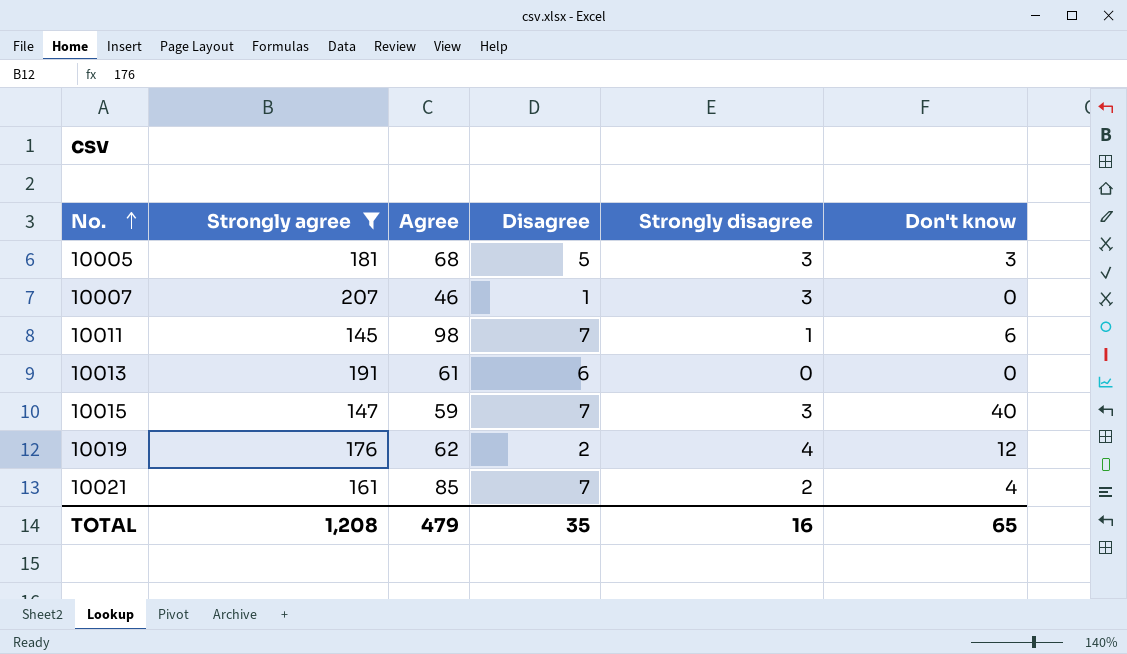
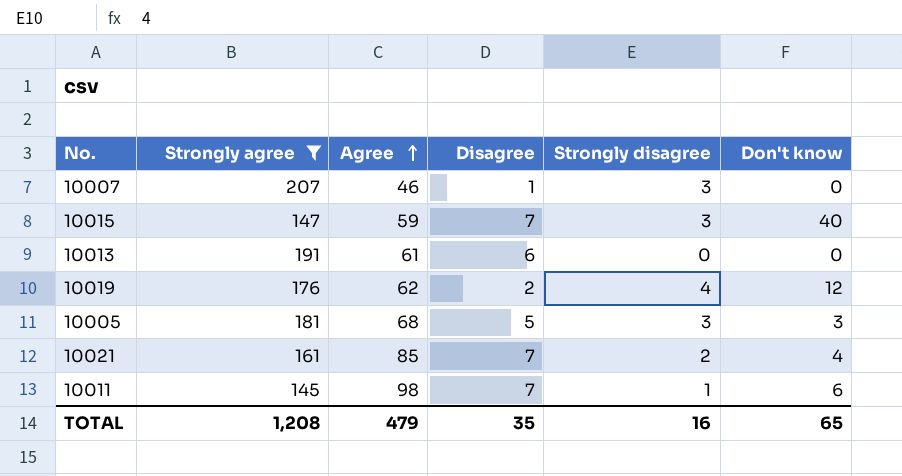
row order: No. ascending -> Agree ascending

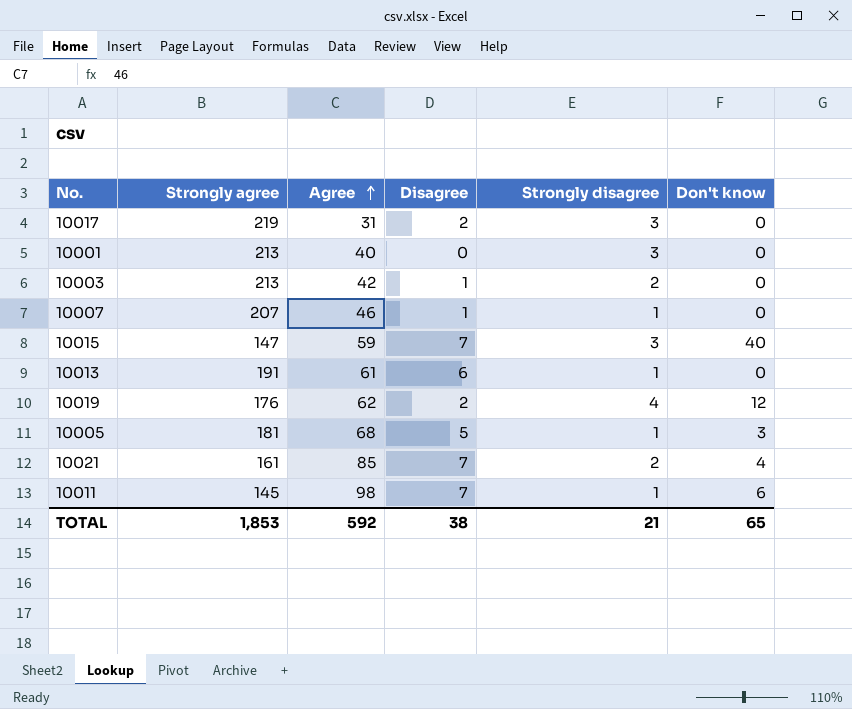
filter: Strongly agree <= 207 -> none
10007 | Strongly disagree: 3 -> 1
10013 | Strongly disagree: 0 -> 1
10005 | Strongly disagree: 3 -> 1
TOTAL | Strongly agree: 1,208 -> 1,853
TOTAL | Agree: 479 -> 592
TOTAL | Disagree: 35 -> 38
TOTAL | Strongly disagree: 16 -> 21

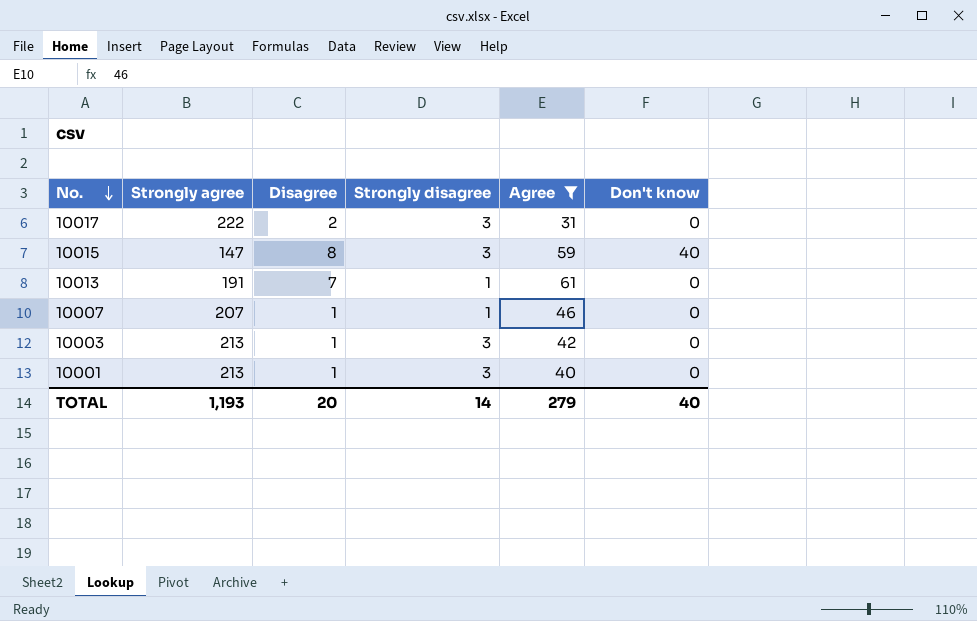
filter: none -> Agree <= 61
row order: Agree ascending -> No. descending
column Agree | position: 3 -> 5
10017 | Strongly agree: 219 -> 222
10015 | Disagree: 7 -> 8
10013 | Disagree: 6 -> 7
10003 | Strongly disagree: 2 -> 3
10001 | Disagree: 0 -> 1
TOTAL | Strongly agree: 1,853 -> 1,193
TOTAL | Disagree: 38 -> 20
TOTAL | Strongly disagree: 21 -> 14
TOTAL | Agree: 592 -> 279
TOTAL | Don't know: 65 -> 40

